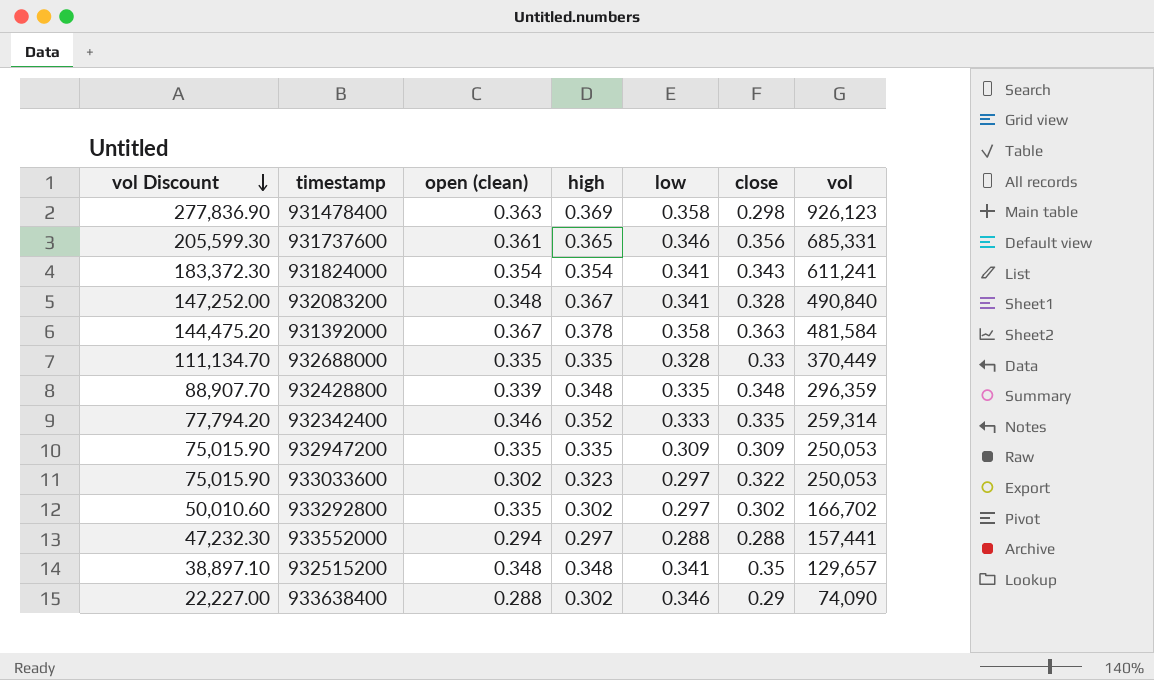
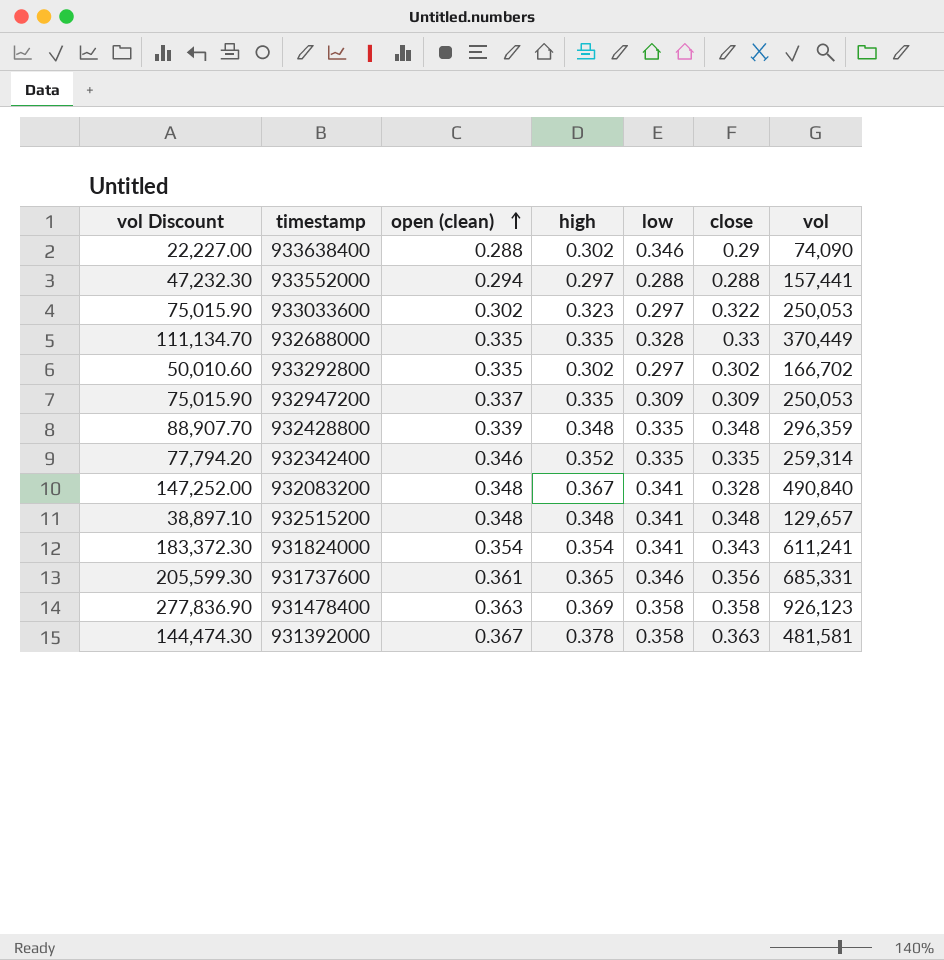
row order: vol Discount descending -> open (clean) ascending
932947200 | open (clean): 0.335 -> 0.337
932342400 | low: 0.333 -> 0.335
932515200 | close: 0.35 -> 0.348
931478400 | close: 0.298 -> 0.358
931392000 | vol Discount: 144,475.20 -> 144,474.30
931392000 | vol: 481,584 -> 481,581

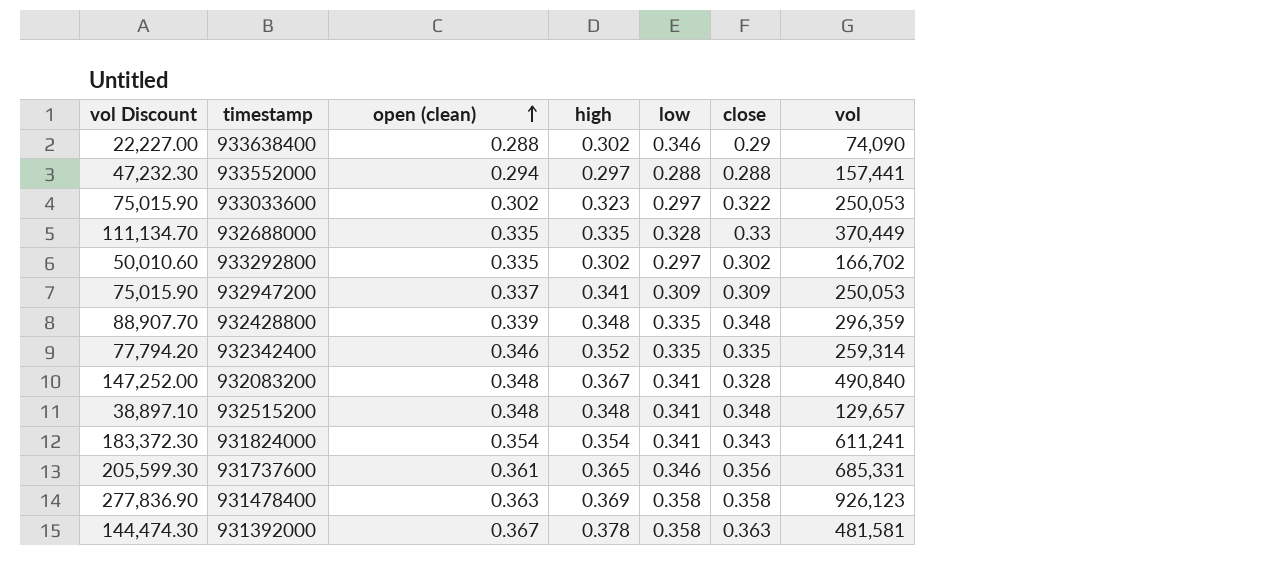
932947200 | high: 0.335 -> 0.341

